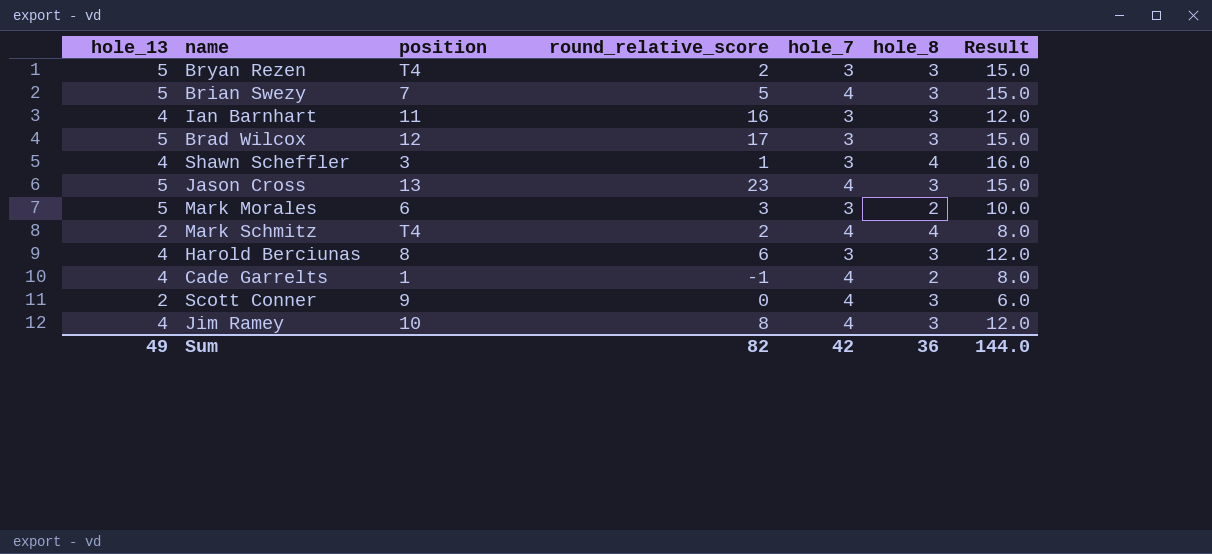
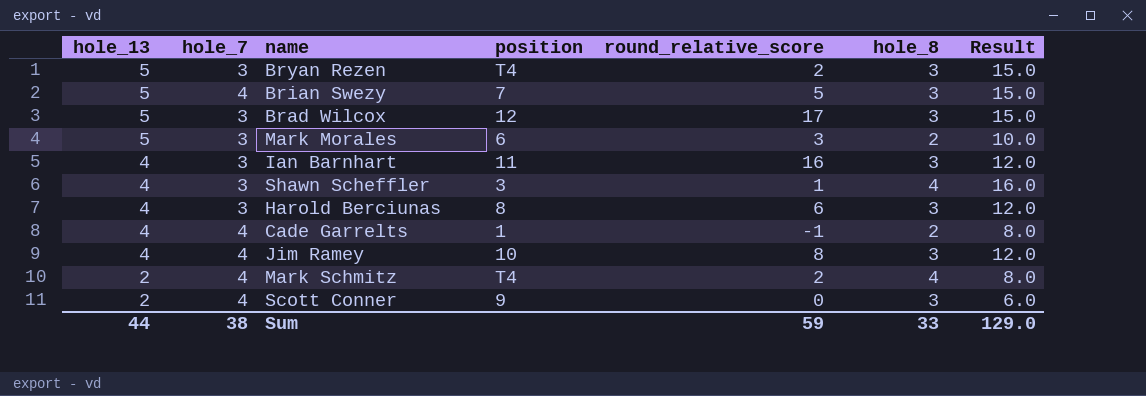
row order: none -> hole_13 descending
column hole_7 | position: 5 -> 2
row Jason Cross: 5 | 13 | 23 | 4 | 3 | 15.0 -> none
Sum | hole_13: 49 -> 44
Sum | hole_7: 42 -> 38
Sum | round_relative_score: 82 -> 59
Sum | hole_8: 36 -> 33
Sum | Result: 144.0 -> 129.0

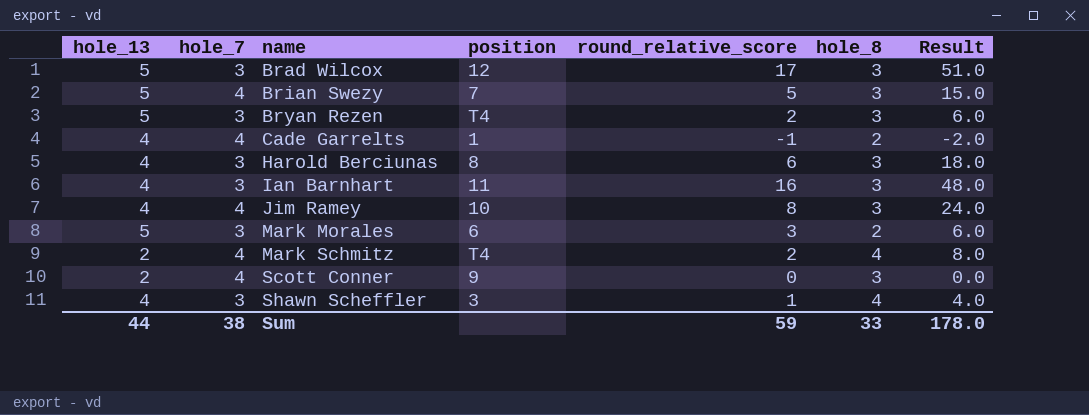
row order: hole_13 descending -> name ascending
column Result | formula: [hole_13] * [hole_8] -> [round_relative_score] * [hole_8]
Sum | Result: 129.0 -> 178.0

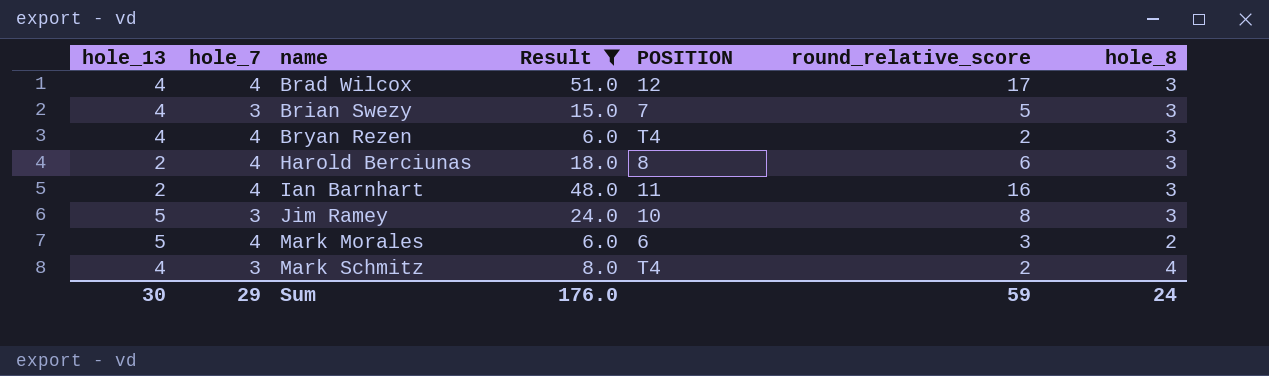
filter: none -> Result >= 6.0
column Result | position: 7 -> 4
column name: position -> POSITION
Brad Wilcox | hole_13: 5 -> 4
Brad Wilcox | hole_7: 3 -> 4
Brian Swezy | hole_13: 5 -> 4
Brian Swezy | hole_7: 4 -> 3
Bryan Rezen | hole_13: 5 -> 4
Bryan Rezen | hole_7: 3 -> 4
Harold Berciunas | hole_13: 4 -> 2
Harold Berciunas | hole_7: 3 -> 4
Ian Barnhart | hole_13: 4 -> 2
Ian Barnhart | hole_7: 3 -> 4
Jim Ramey | hole_13: 4 -> 5
Jim Ramey | hole_7: 4 -> 3
Mark Morales | hole_7: 3 -> 4
Mark Schmitz | hole_13: 2 -> 4
Mark Schmitz | hole_7: 4 -> 3
Sum | hole_13: 44 -> 30
Sum | hole_7: 38 -> 29
Sum | Result: 178.0 -> 176.0
Sum | hole_8: 33 -> 24

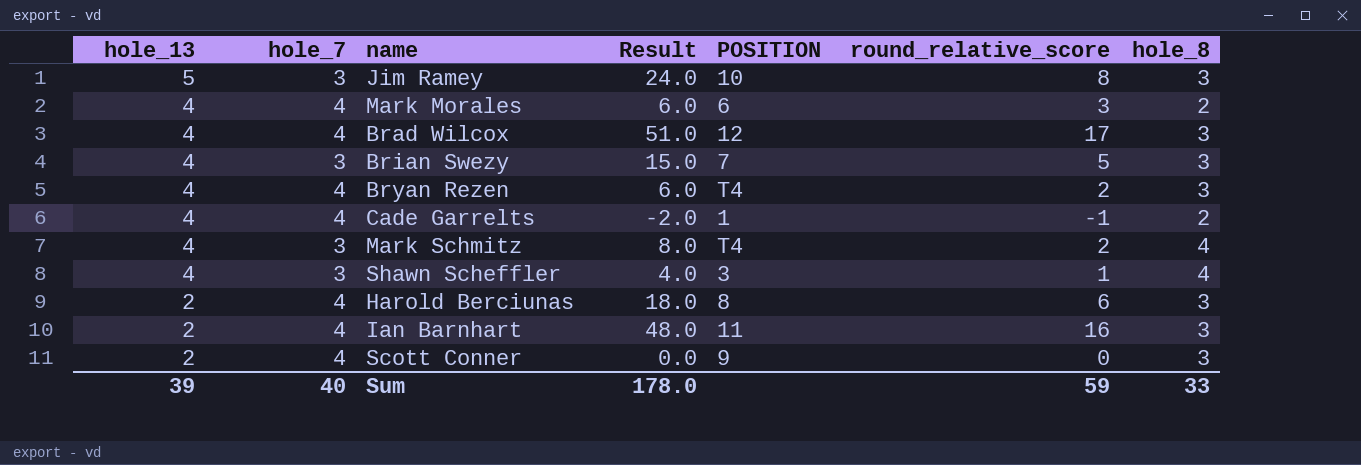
filter: Result >= 6.0 -> none
row order: name ascending -> hole_13 descending
Mark Morales | hole_13: 5 -> 4
Sum | hole_13: 30 -> 39
Sum | hole_7: 29 -> 40
Sum | Result: 176.0 -> 178.0
Sum | hole_8: 24 -> 33

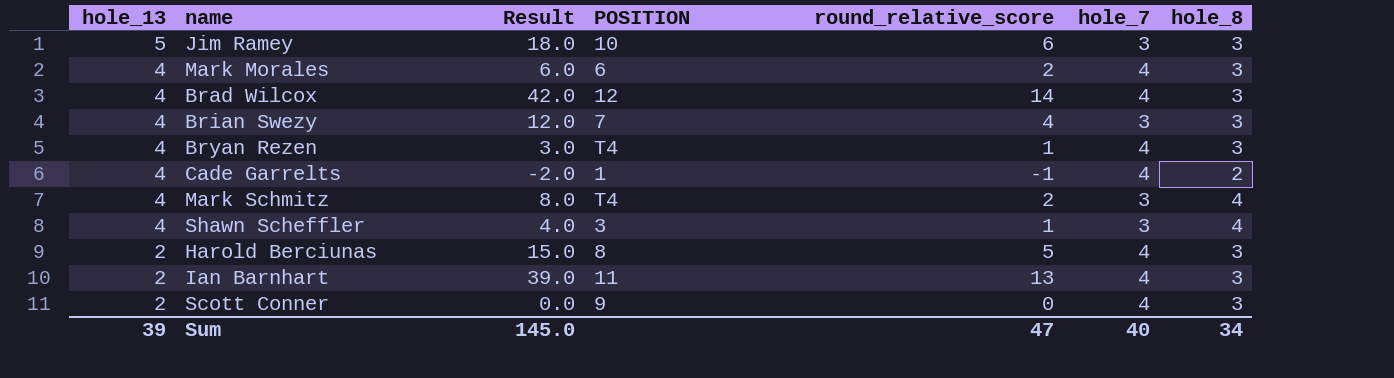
column hole_7 | position: 2 -> 6
Jim Ramey | Result: 24.0 -> 18.0
Jim Ramey | round_relative_score: 8 -> 6
Mark Morales | round_relative_score: 3 -> 2
Mark Morales | hole_8: 2 -> 3
Brad Wilcox | Result: 51.0 -> 42.0
Brad Wilcox | round_relative_score: 17 -> 14
Brian Swezy | Result: 15.0 -> 12.0
Brian Swezy | round_relative_score: 5 -> 4
Bryan Rezen | Result: 6.0 -> 3.0
Bryan Rezen | round_relative_score: 2 -> 1
Harold Berciunas | Result: 18.0 -> 15.0
Harold Berciunas | round_relative_score: 6 -> 5
Ian Barnhart | Result: 48.0 -> 39.0
Ian Barnhart | round_relative_score: 16 -> 13
Sum | Result: 178.0 -> 145.0
Sum | round_relative_score: 59 -> 47
Sum | hole_8: 33 -> 34

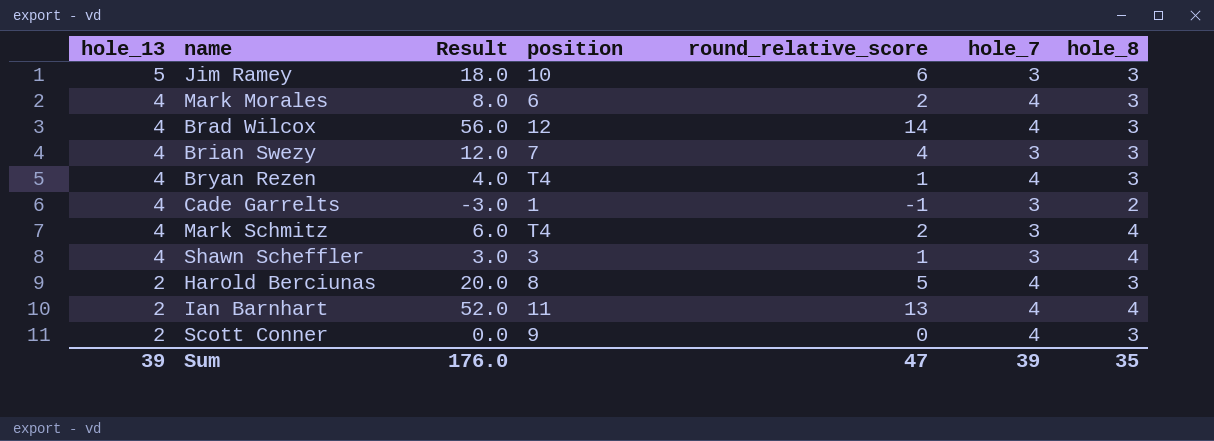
column Result | formula: [round_relative_score] * [hole_8] -> [round_relative_score] * [hole_7]
column name: POSITION -> position
Cade Garrelts | hole_7: 4 -> 3
Ian Barnhart | hole_8: 3 -> 4
Sum | Result: 145.0 -> 176.0
Sum | hole_7: 40 -> 39
Sum | hole_8: 34 -> 35

